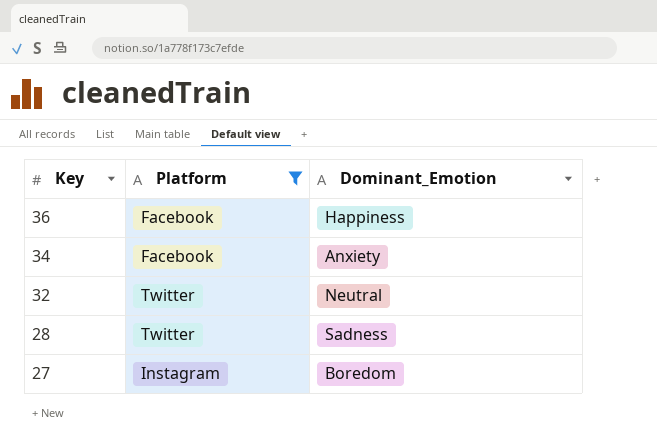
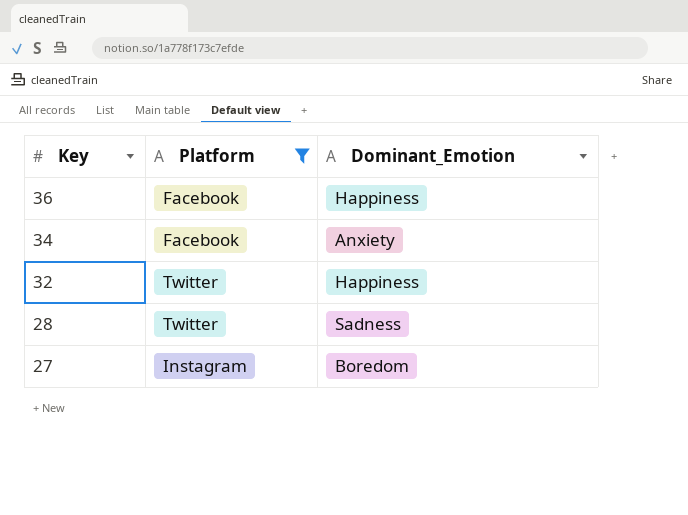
32 | Dominant_Emotion: Neutral -> Happiness

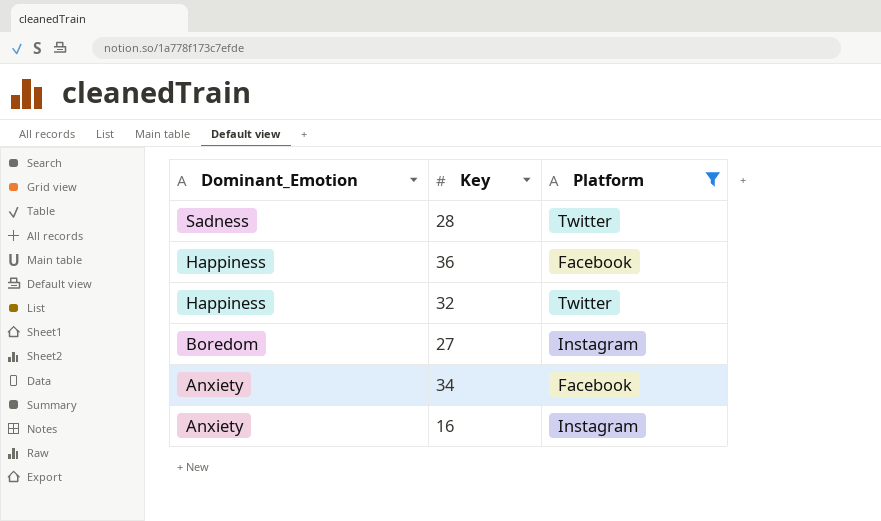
row order: Key descending -> Dominant_Emotion descending
column Dominant_Emotion | position: 3 -> 1
row 16: none -> Anxiety | Instagram

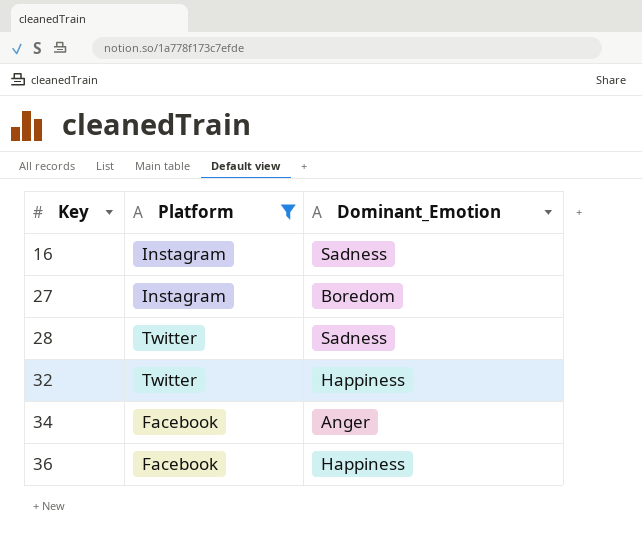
row order: Dominant_Emotion descending -> Key ascending
column Dominant_Emotion | position: 1 -> 3
16 | Dominant_Emotion: Anxiety -> Sadness
34 | Dominant_Emotion: Anxiety -> Anger

